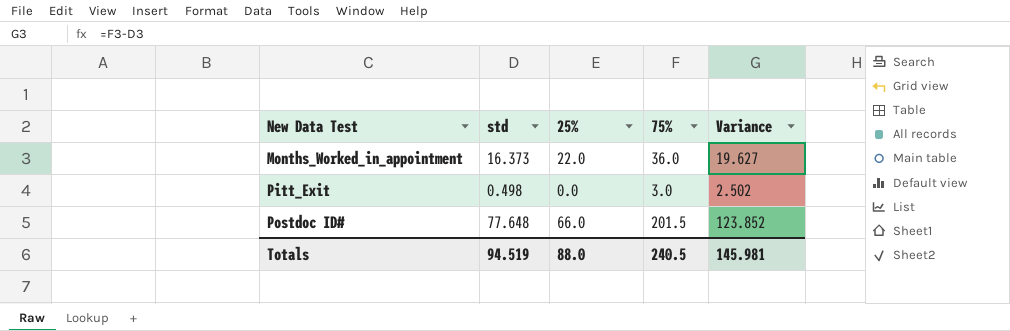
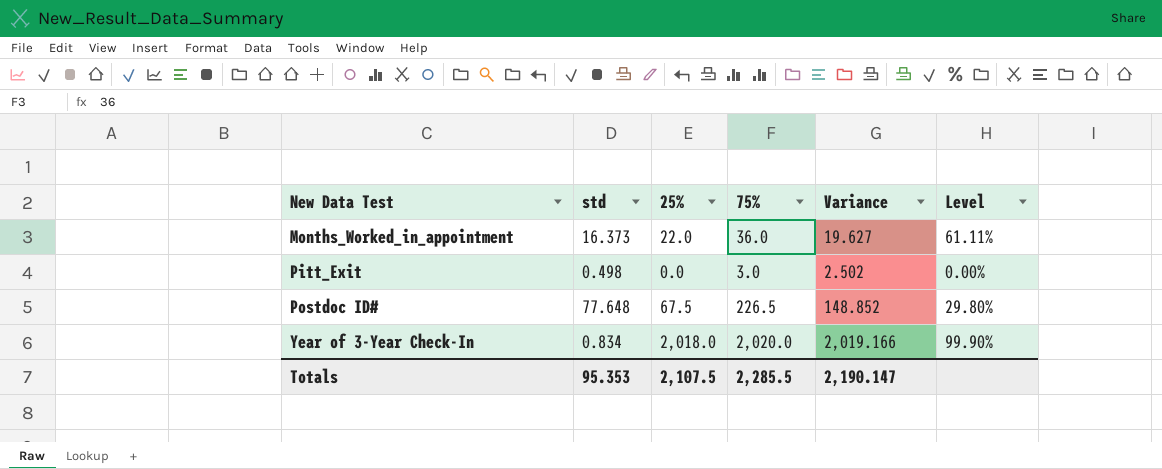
column Level | formula: none -> [25%] / [75%]
Postdoc ID# | 25%: 66.0 -> 67.5
Postdoc ID# | 75%: 201.5 -> 226.5
Postdoc ID# | Variance: 123.852 -> 148.852
row Year of 3-Year Check-In: none -> 0.834 | 2,018.0 | 2,020.0 | 2,019.166 | 99.90%
Totals | std: 94.519 -> 95.353
Totals | 25%: 88.0 -> 2,107.5
Totals | 75%: 240.5 -> 2,285.5
Totals | Variance: 145.981 -> 2,190.147

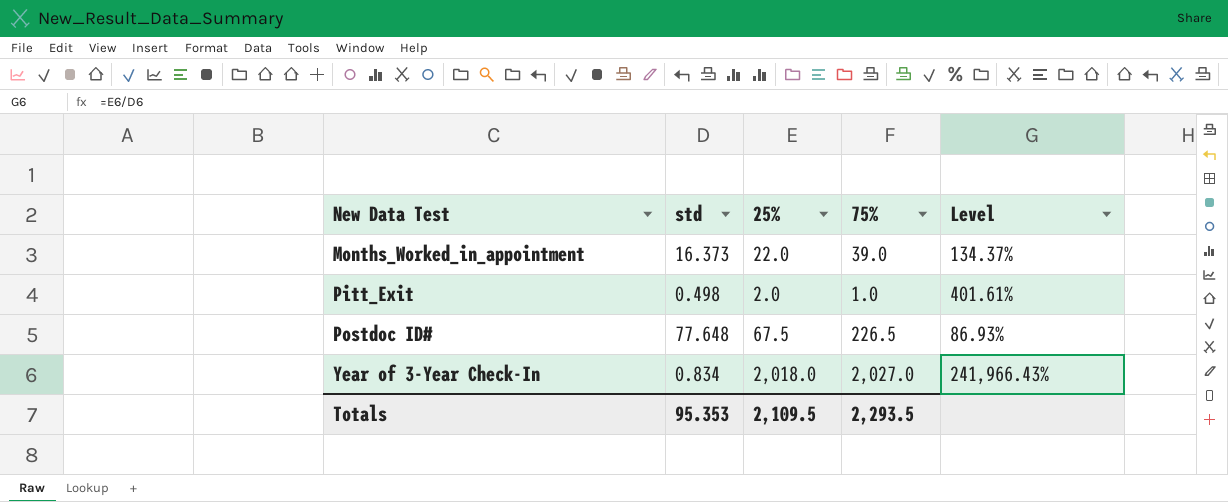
column Variance | formula: [75%] - [std] -> none
column Level | formula: [25%] / [75%] -> [25%] / [std]
Months_Worked_in_appointment | 75%: 36.0 -> 39.0
Pitt_Exit | 25%: 0.0 -> 2.0
Pitt_Exit | 75%: 3.0 -> 1.0
Year of 3-Year Check-In | 75%: 2,020.0 -> 2,027.0
Totals | 25%: 2,107.5 -> 2,109.5
Totals | 75%: 2,285.5 -> 2,293.5

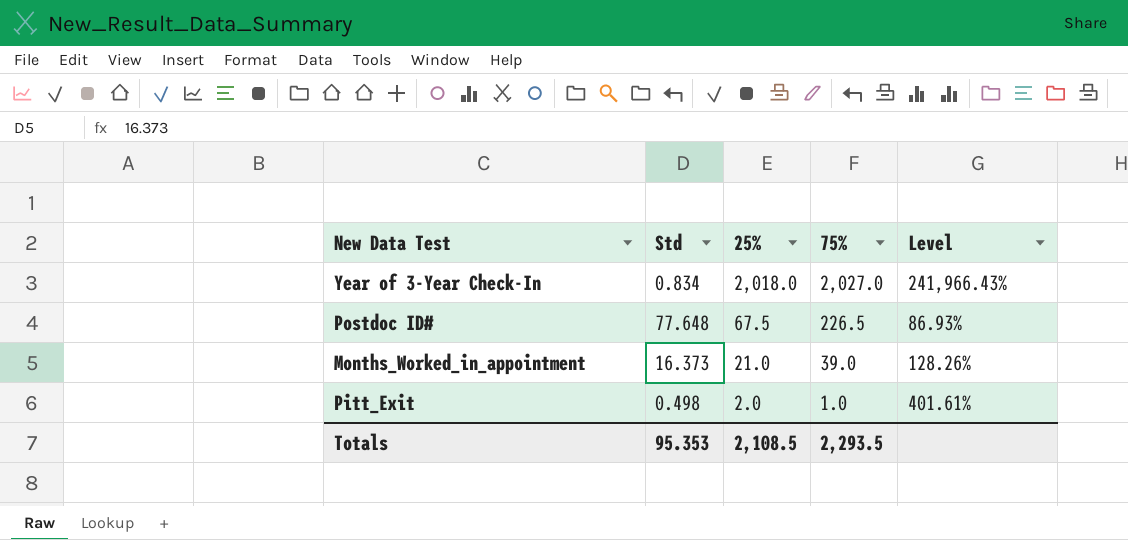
row order: New Data Test ascending -> 25% descending
column name: std -> Std
Months_Worked_in_appointment | 25%: 22.0 -> 21.0
Months_Worked_in_appointment | Level: 134.37% -> 128.26%
Totals | 25%: 2,109.5 -> 2,108.5

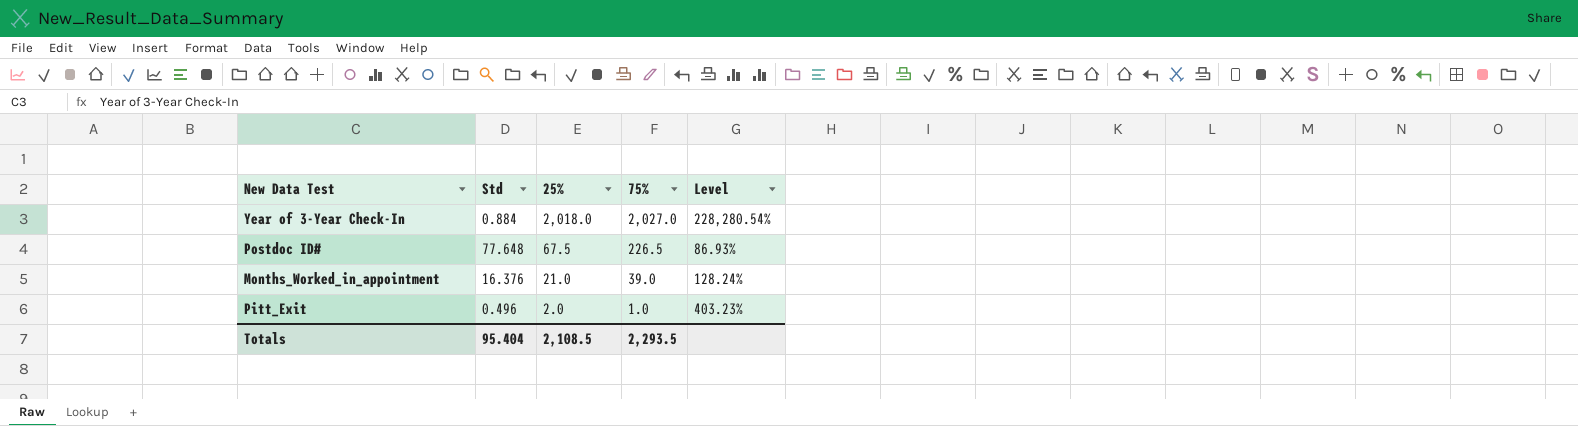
Year of 3-Year Check-In | Std: 0.834 -> 0.884
Year of 3-Year Check-In | Level: 241,966.43% -> 228,280.54%
Months_Worked_in_appointment | Std: 16.373 -> 16.376
Months_Worked_in_appointment | Level: 128.26% -> 128.24%
Pitt_Exit | Std: 0.498 -> 0.496
Pitt_Exit | Level: 401.61% -> 403.23%
Totals | Std: 95.353 -> 95.404

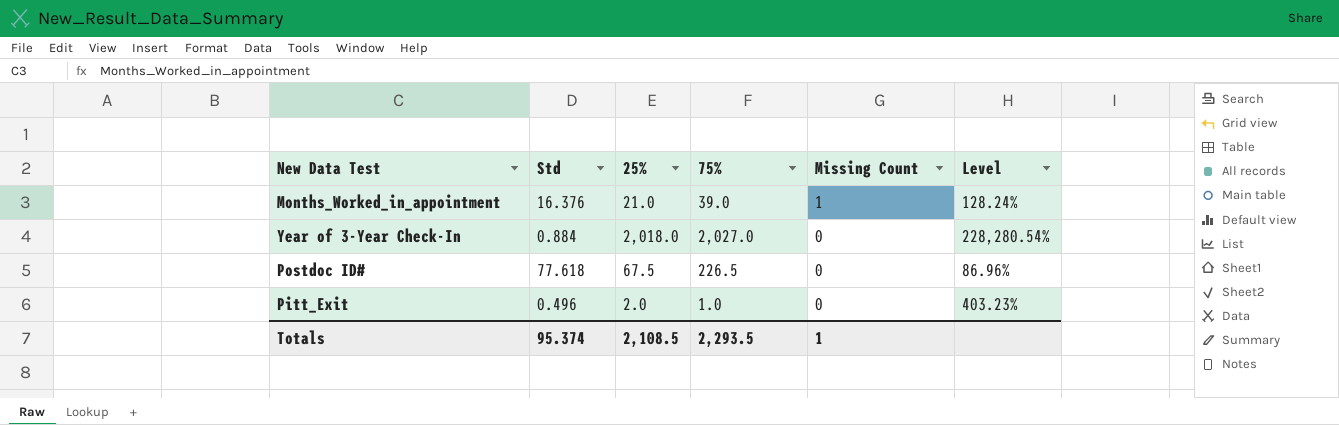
row order: 25% descending -> Missing Count descending
column Missing Count | position: none -> 5
Postdoc ID# | Std: 77.648 -> 77.618
Postdoc ID# | Level: 86.93% -> 86.96%
Totals | Std: 95.404 -> 95.374

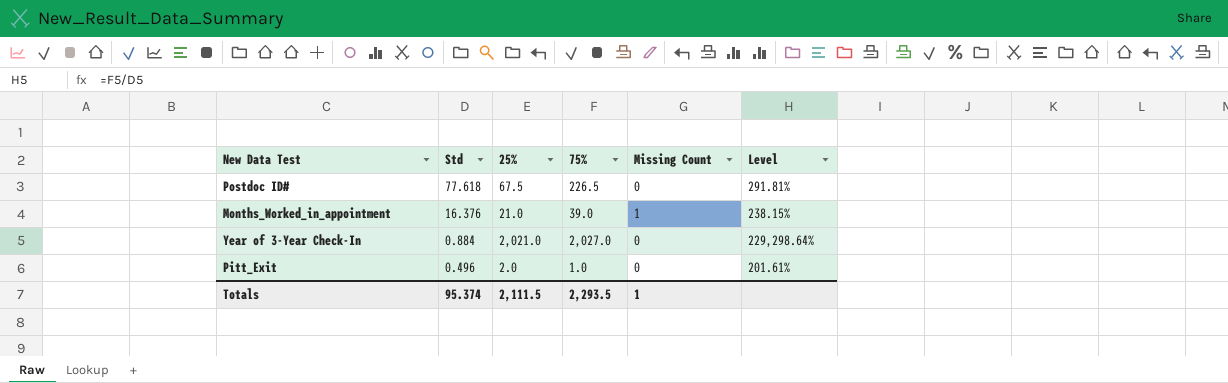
row order: Missing Count descending -> Std descending
column Level | formula: [25%] / [Std] -> [75%] / [Std]
Year of 3-Year Check-In | 25%: 2,018.0 -> 2,021.0
Totals | 25%: 2,108.5 -> 2,111.5

